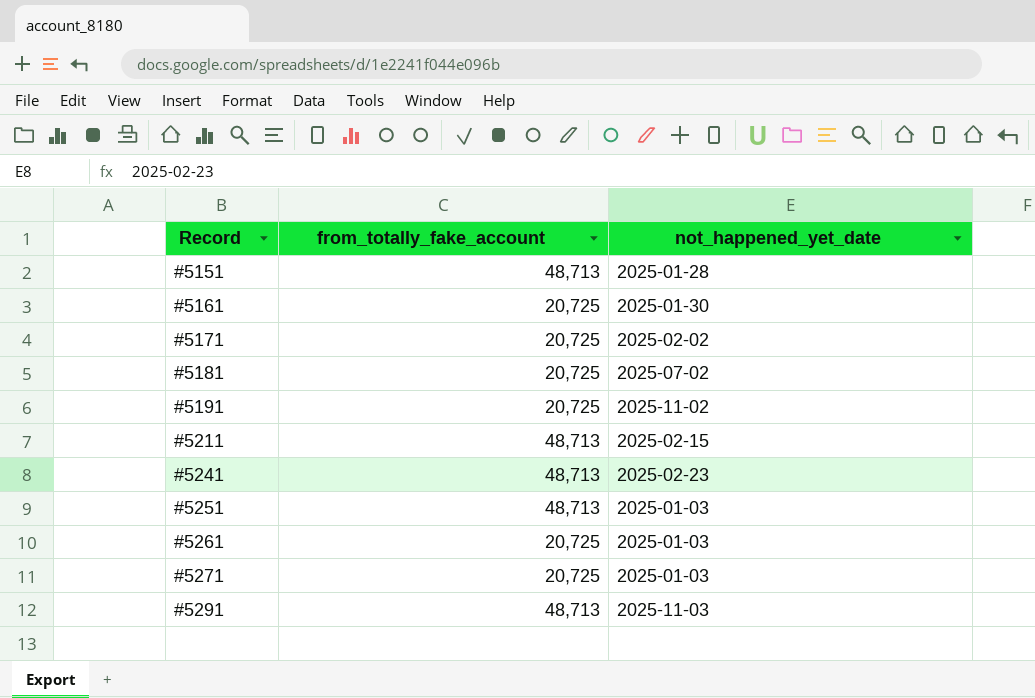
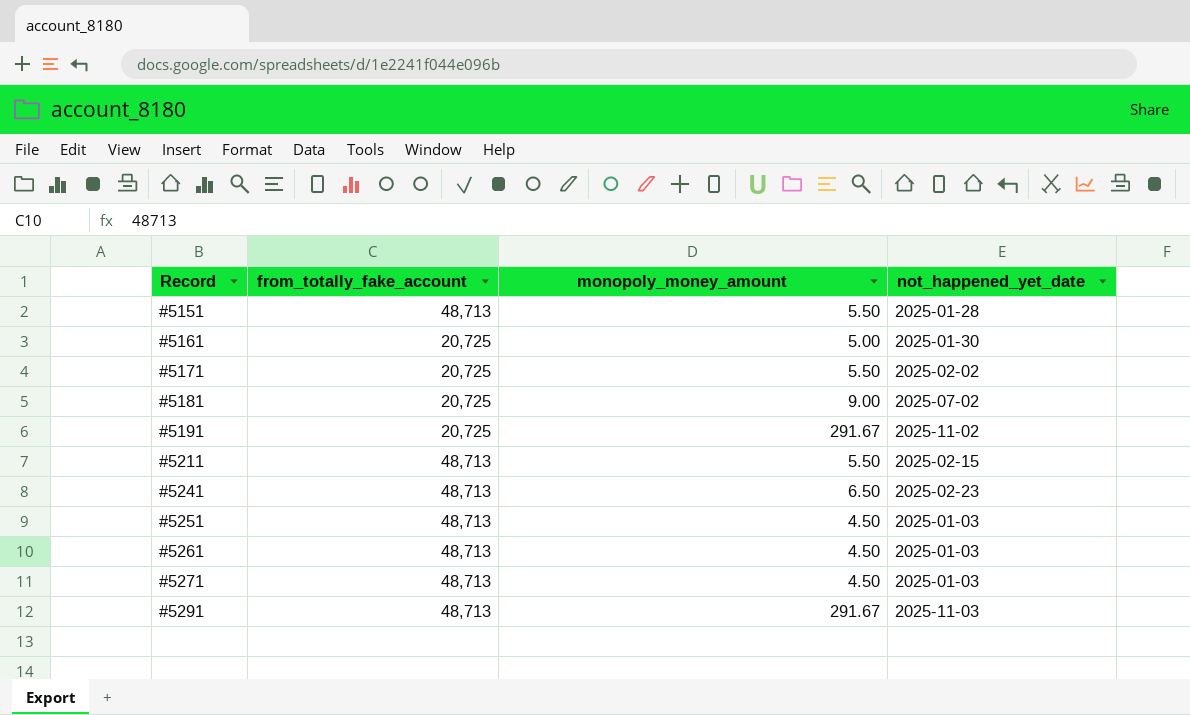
column monopoly_money_amount | position: none -> 3
#5261 | from_totally_fake_account: 20,725 -> 48,713
#5271 | from_totally_fake_account: 20,725 -> 48,713

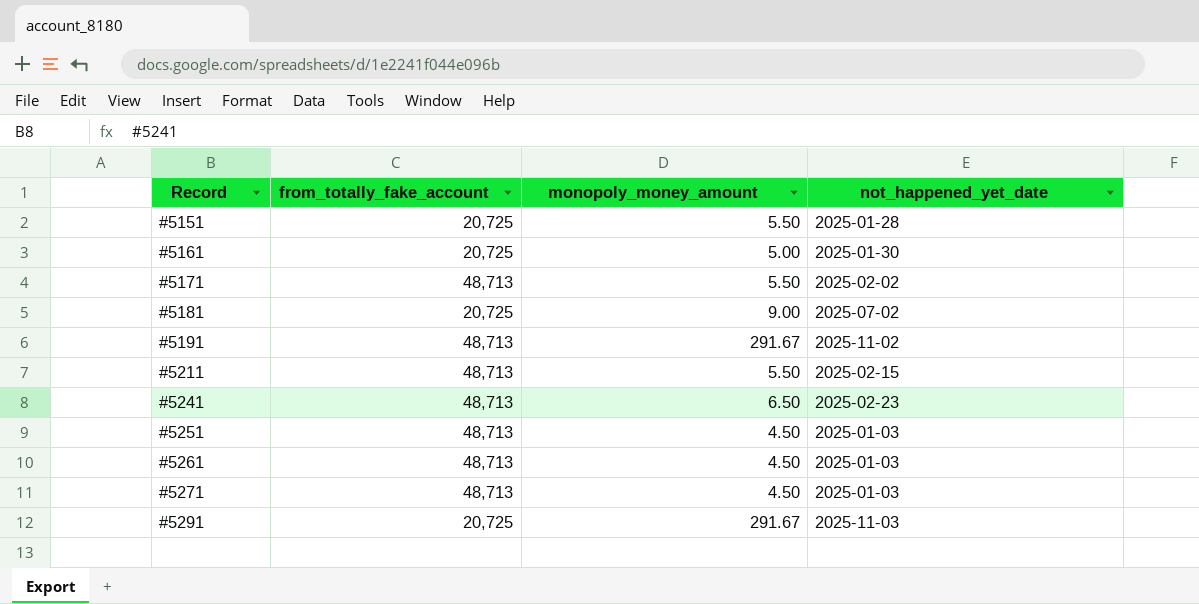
#5151 | from_totally_fake_account: 48,713 -> 20,725
#5171 | from_totally_fake_account: 20,725 -> 48,713
#5191 | from_totally_fake_account: 20,725 -> 48,713
#5291 | from_totally_fake_account: 48,713 -> 20,725

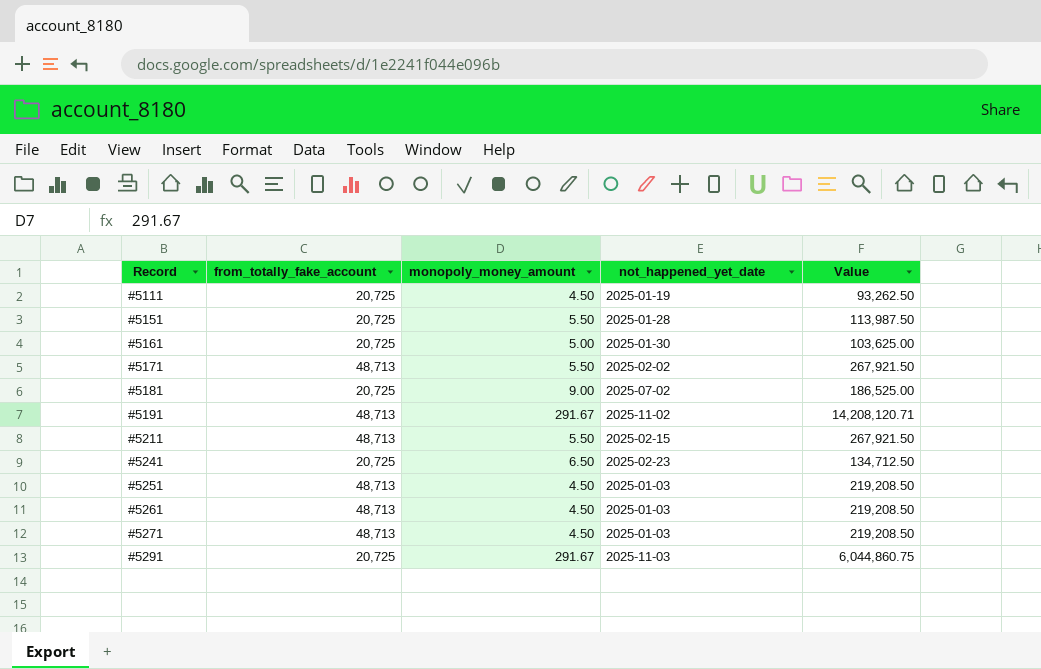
column Value | formula: none -> [from_totally_fake_account] * [monopoly_money_amount]
row #5111: none -> 20,725 | 4.50 | 2025-01-19 | 93,262.50
#5241 | from_totally_fake_account: 48,713 -> 20,725

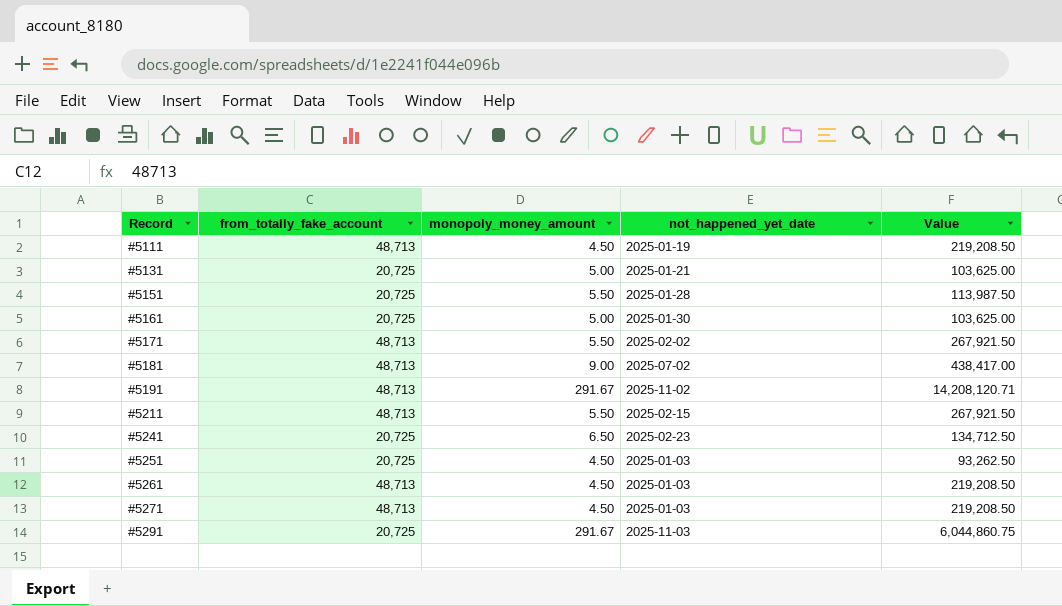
#5111 | from_totally_fake_account: 20,725 -> 48,713
#5111 | Value: 93,262.50 -> 219,208.50
row #5131: none -> 20,725 | 5.00 | 2025-01-21 | 103,625.00
#5181 | from_totally_fake_account: 20,725 -> 48,713
#5181 | Value: 186,525.00 -> 438,417.00
#5251 | from_totally_fake_account: 48,713 -> 20,725
#5251 | Value: 219,208.50 -> 93,262.50

